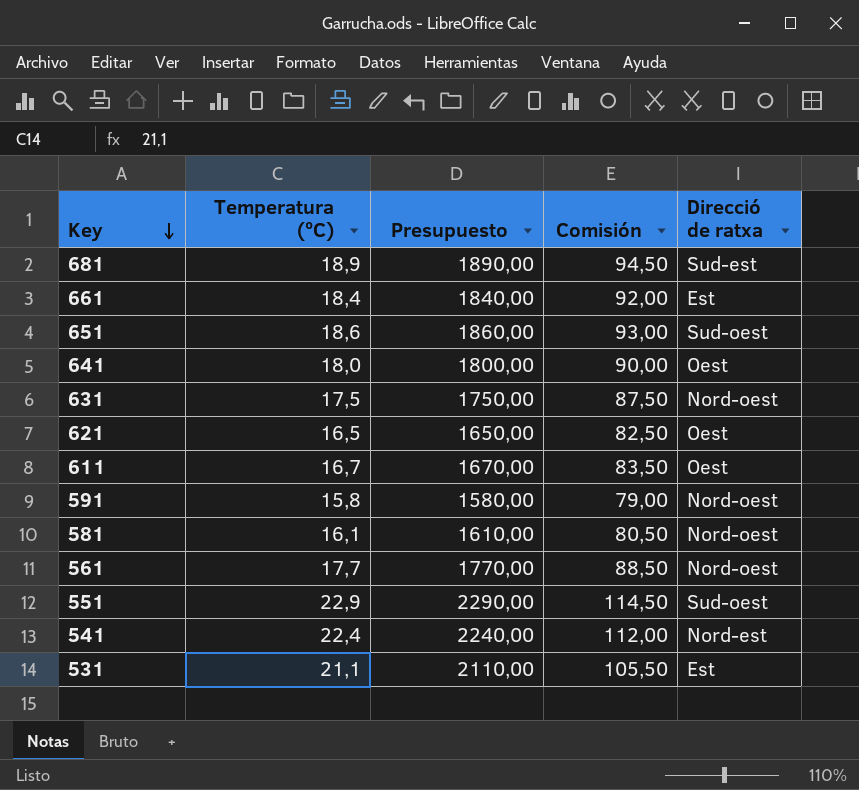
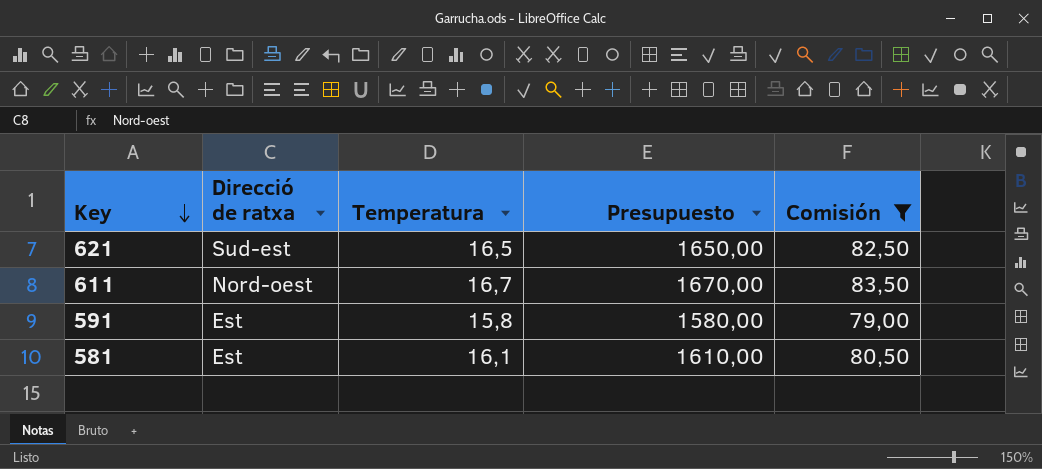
filter: none -> Comisión <= 83,50
column Direcció de ratxa | position: 5 -> 2
column name: Temperatura (ºC) -> Temperatura
621 | Direcció de ratxa: Oest -> Sud-est
611 | Direcció de ratxa: Oest -> Nord-oest
591 | Direcció de ratxa: Nord-oest -> Est
581 | Direcció de ratxa: Nord-oest -> Est

